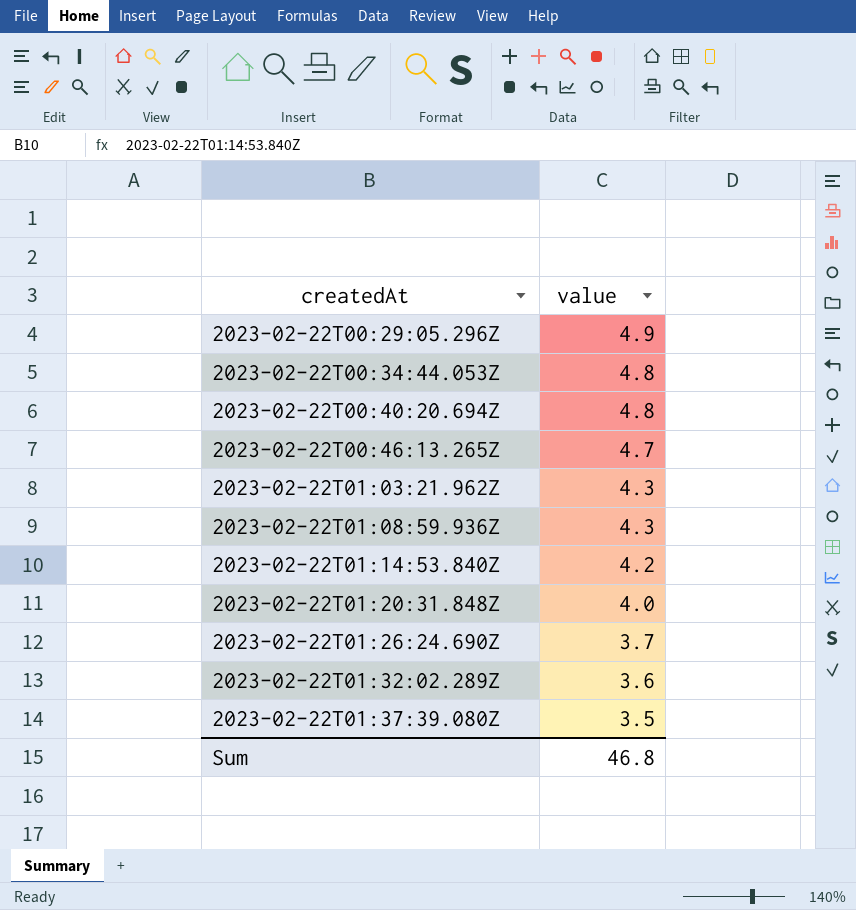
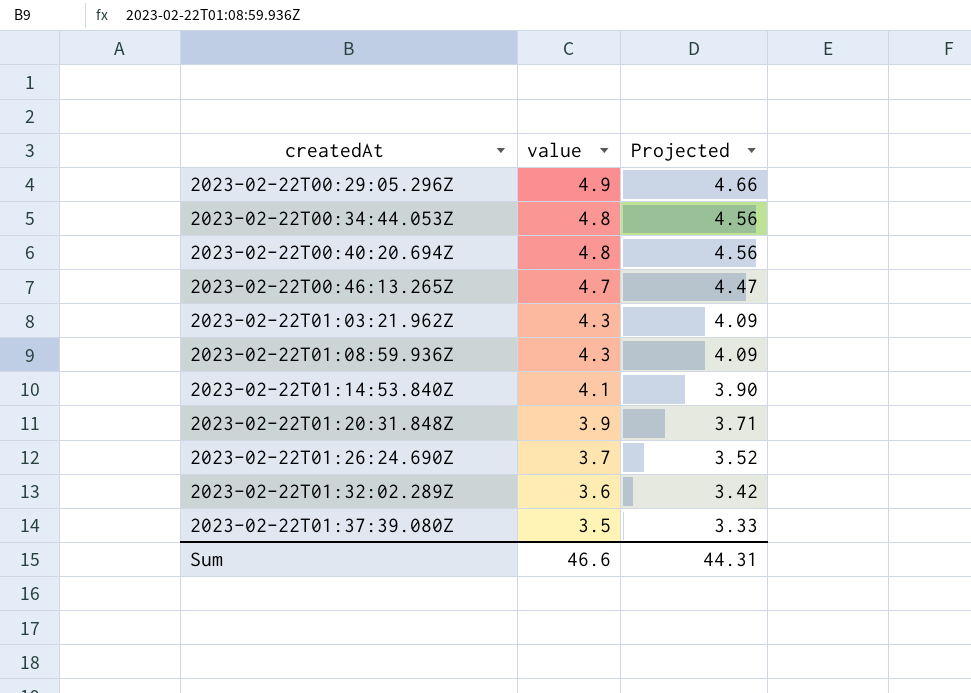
column Projected | formula: none -> [value] * 0.95
2023-02-22T01:14:53.840Z | value: 4.2 -> 4.1
2023-02-22T01:20:31.848Z | value: 4.0 -> 3.9
Sum | value: 46.8 -> 46.6

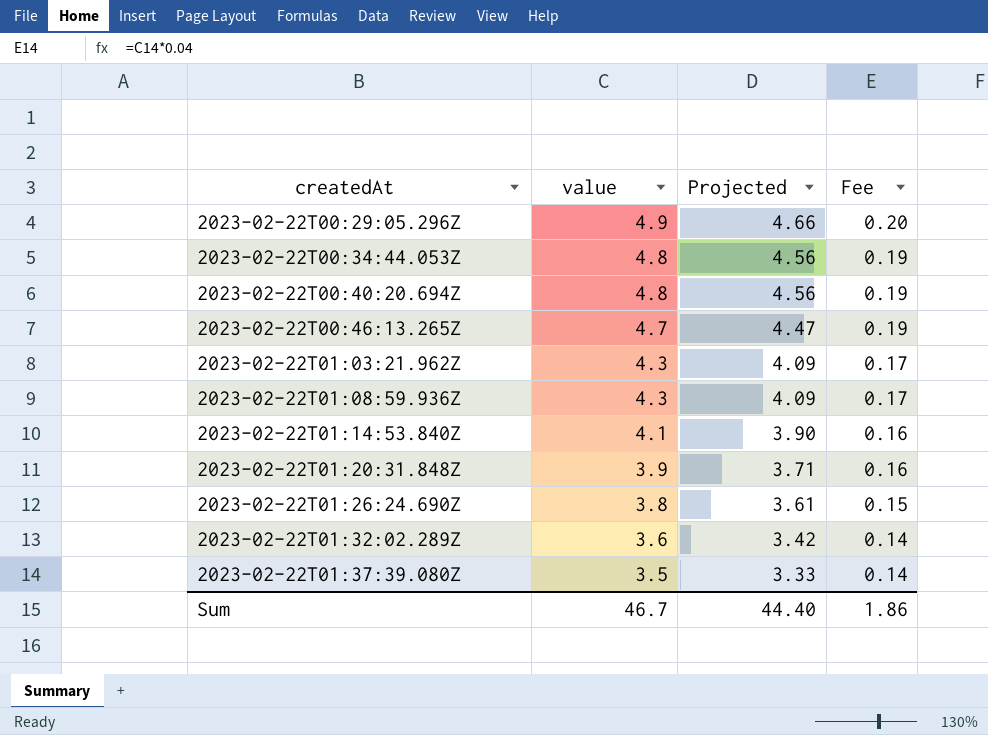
column Fee | formula: none -> [value] * 0.04
2023-02-22T01:26:24.690Z | value: 3.7 -> 3.8
2023-02-22T01:26:24.690Z | Projected: 3.52 -> 3.61
Sum | value: 46.6 -> 46.7
Sum | Projected: 44.31 -> 44.40

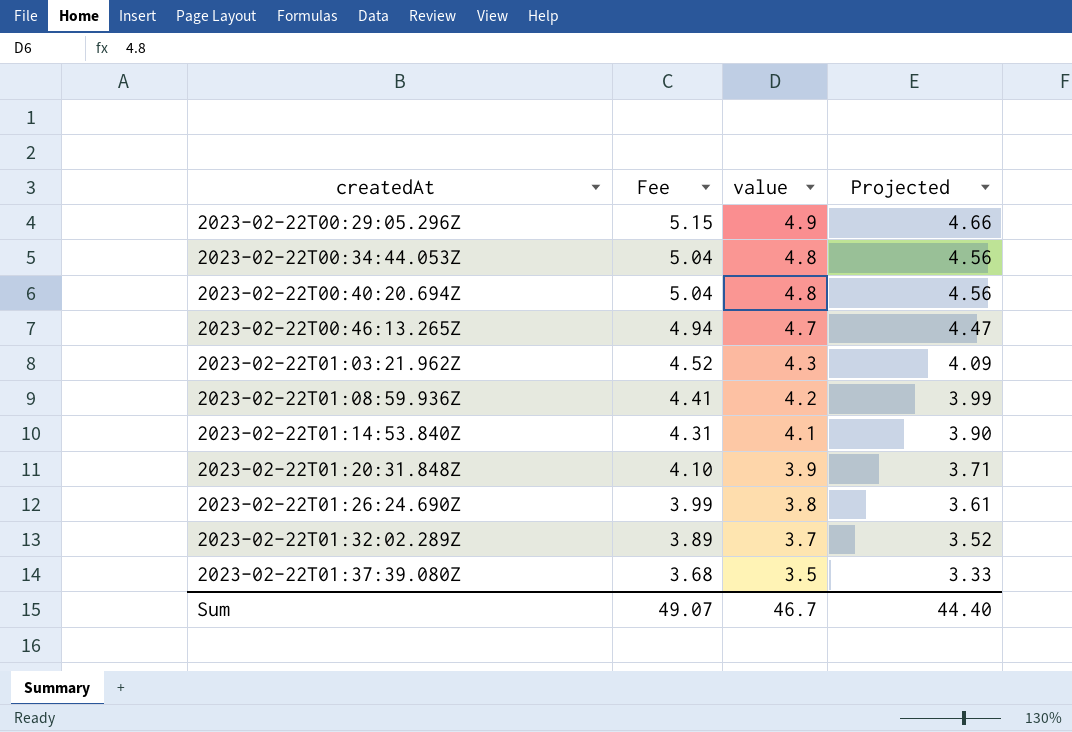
column Fee | formula: [value] * 0.04 -> [value] * 1.05
column Fee | position: 4 -> 2
2023-02-22T01:08:59.936Z | value: 4.3 -> 4.2
2023-02-22T01:08:59.936Z | Projected: 4.09 -> 3.99
2023-02-22T01:32:02.289Z | value: 3.6 -> 3.7
2023-02-22T01:32:02.289Z | Projected: 3.42 -> 3.52
Sum | Fee: 1.86 -> 49.07

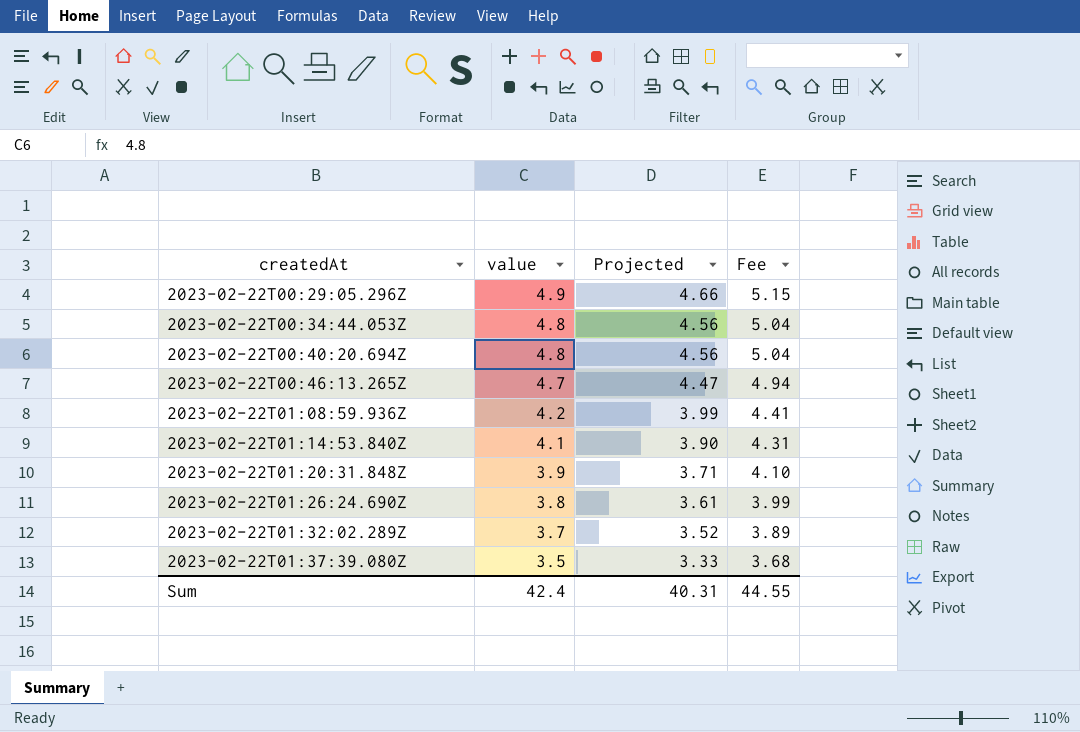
column Fee | position: 2 -> 4
row 2023-02-22T01:03:21.962Z: 4.52 | 4.3 | 4.09 -> none
Sum | value: 46.7 -> 42.4
Sum | Projected: 44.40 -> 40.31
Sum | Fee: 49.07 -> 44.55

